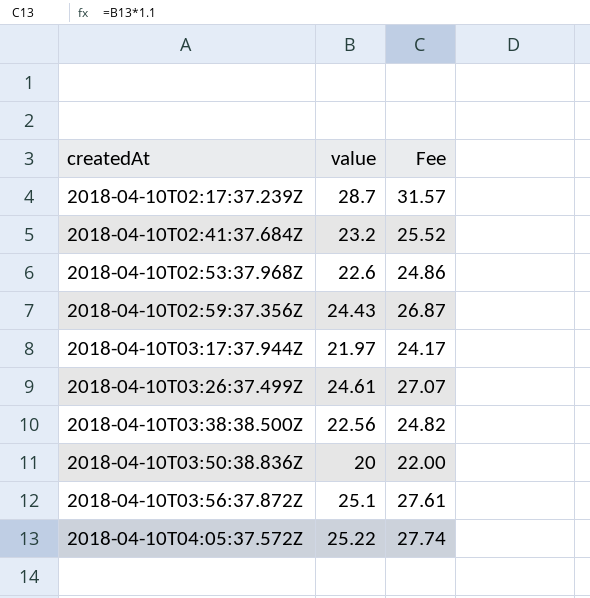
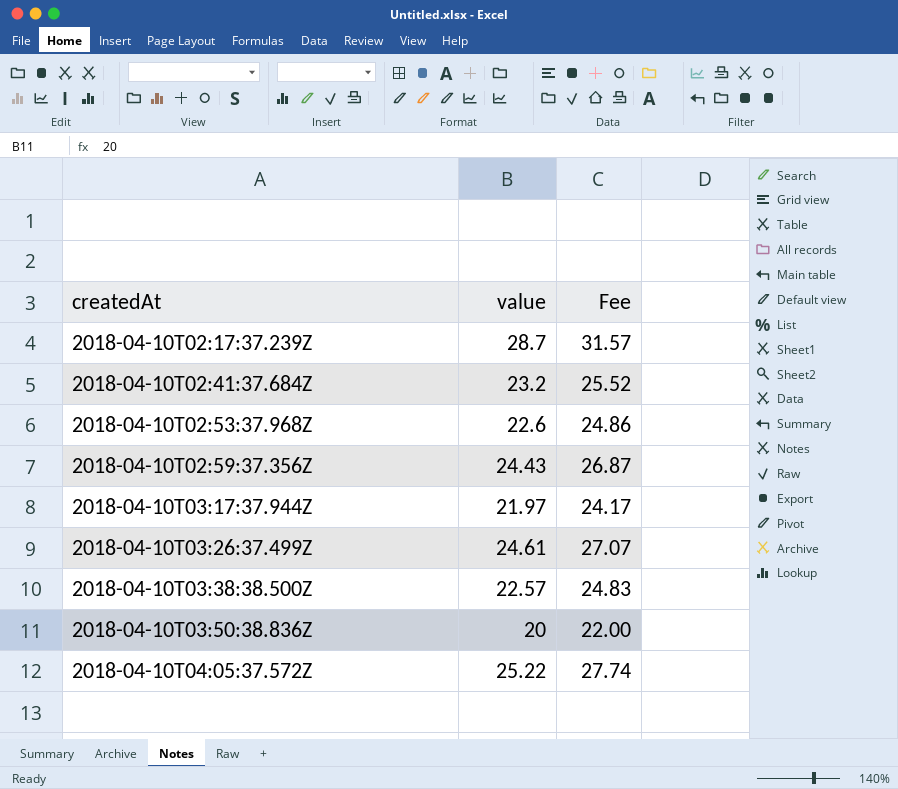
row 2018-04-10T03:56:37.872Z: 25.1 | 27.61 -> none
2018-04-10T03:38:38.500Z | value: 22.56 -> 22.57
2018-04-10T03:38:38.500Z | Fee: 24.82 -> 24.83

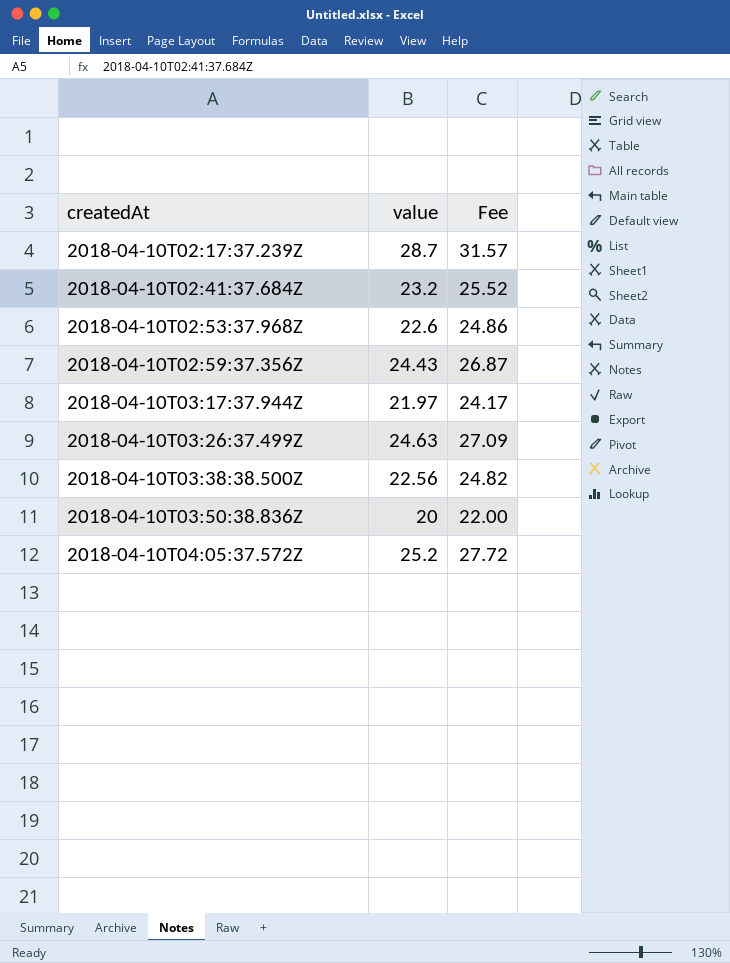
2018-04-10T03:26:37.499Z | value: 24.61 -> 24.63
2018-04-10T03:26:37.499Z | Fee: 27.07 -> 27.09
2018-04-10T03:38:38.500Z | value: 22.57 -> 22.56
2018-04-10T03:38:38.500Z | Fee: 24.83 -> 24.82
2018-04-10T04:05:37.572Z | value: 25.22 -> 25.2
2018-04-10T04:05:37.572Z | Fee: 27.74 -> 27.72

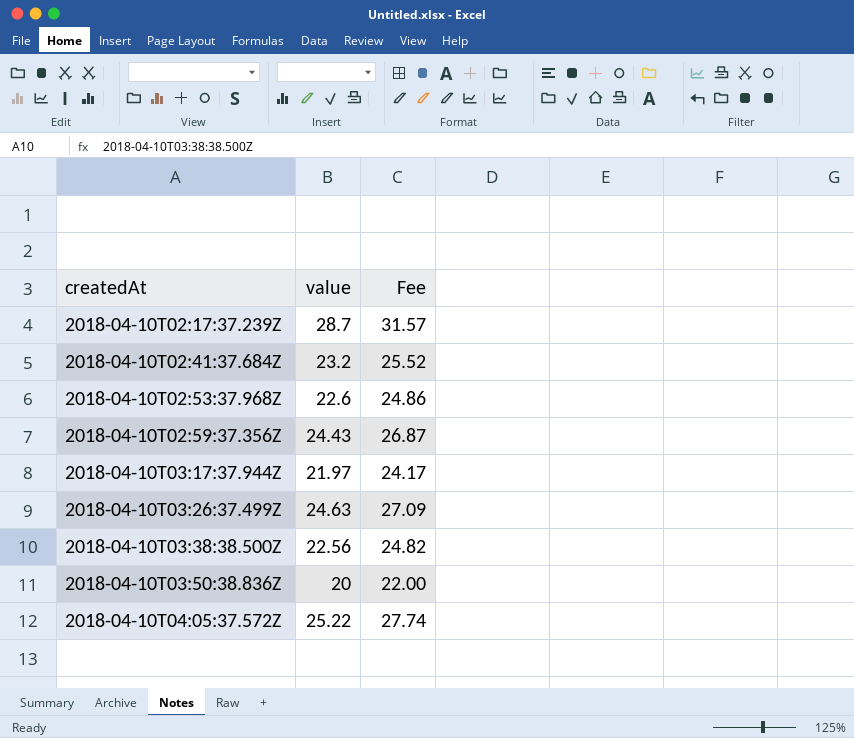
2018-04-10T04:05:37.572Z | value: 25.2 -> 25.22
2018-04-10T04:05:37.572Z | Fee: 27.72 -> 27.74

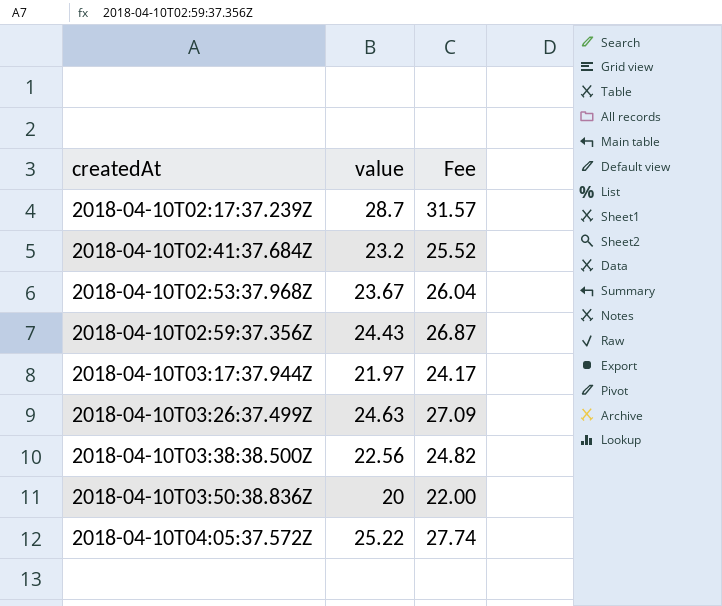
2018-04-10T02:53:37.968Z | value: 22.6 -> 23.67
2018-04-10T02:53:37.968Z | Fee: 24.86 -> 26.04

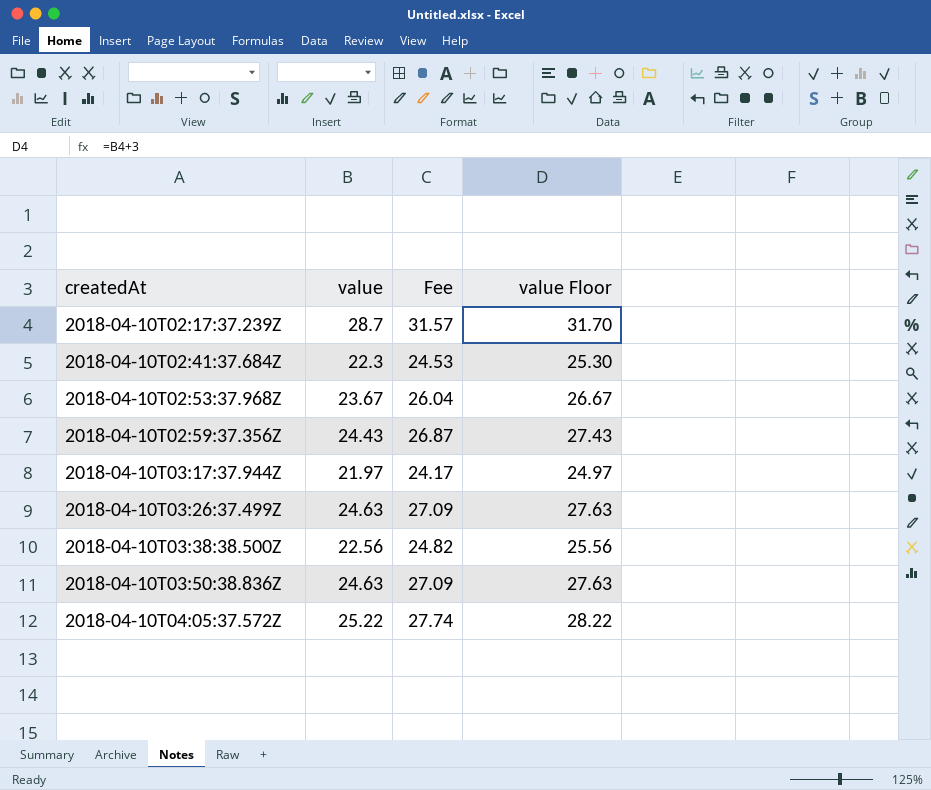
column value Floor | formula: none -> [value] + 3
2018-04-10T02:41:37.684Z | value: 23.2 -> 22.3
2018-04-10T02:41:37.684Z | Fee: 25.52 -> 24.53
2018-04-10T03:50:38.836Z | value: 20 -> 24.63
2018-04-10T03:50:38.836Z | Fee: 22.00 -> 27.09

